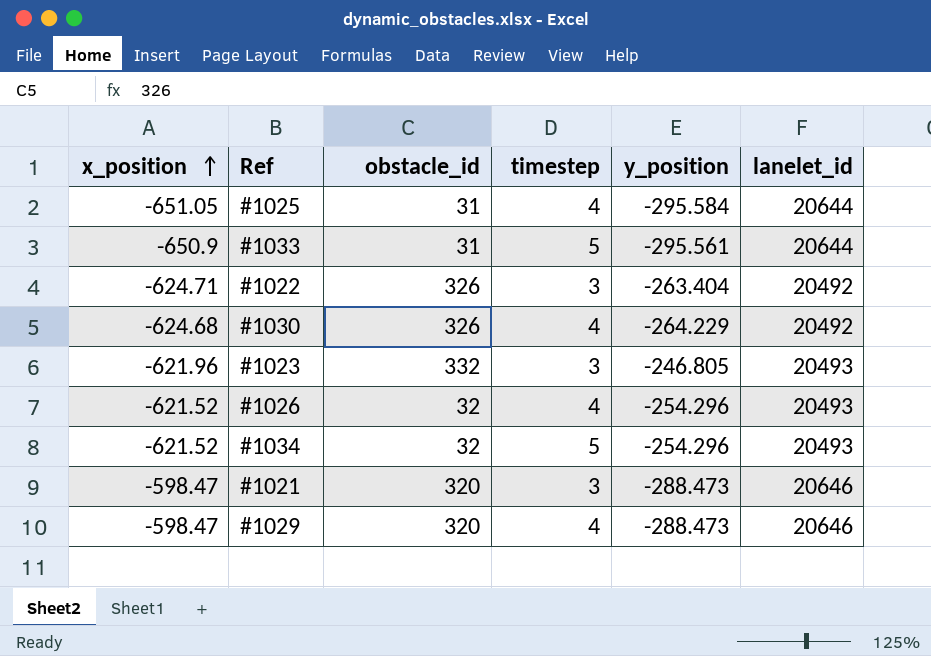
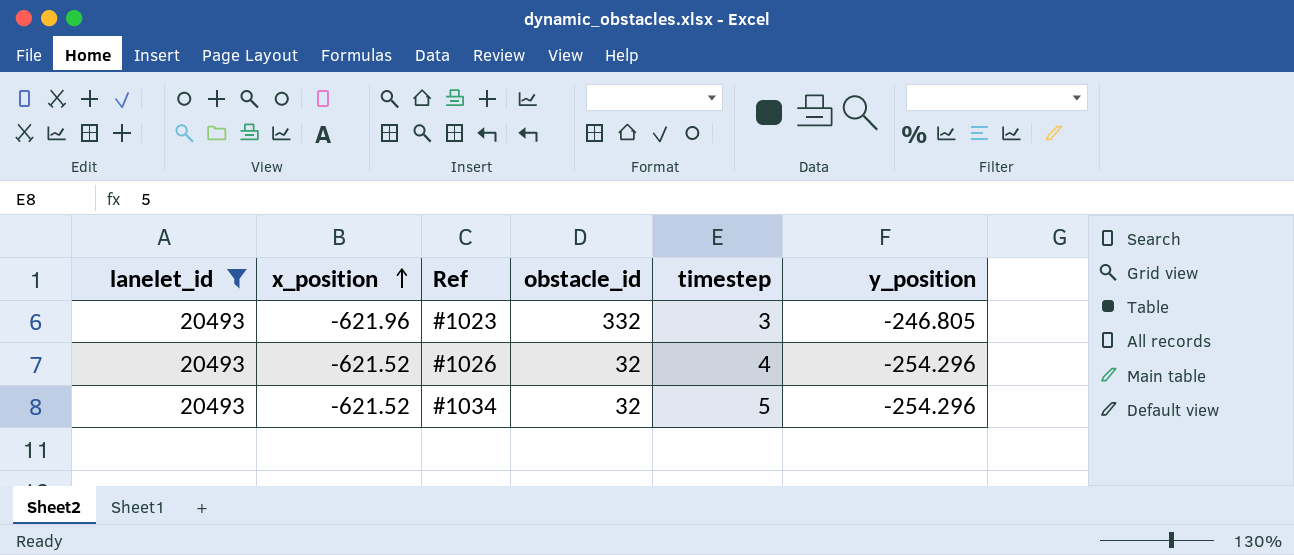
filter: none -> lanelet_id = 20493
column lanelet_id | position: 6 -> 1

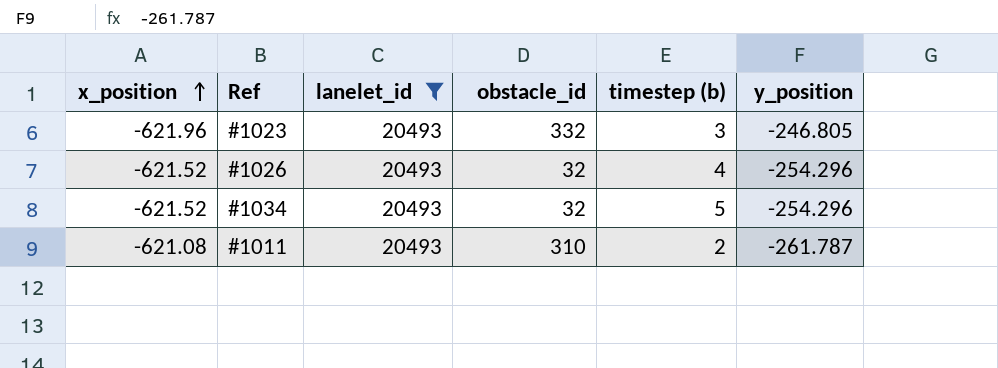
column lanelet_id | position: 1 -> 3
column name: timestep -> timestep (b)
row #1011: none -> -621.08 | 20493 | 310 | 2 | -261.787

